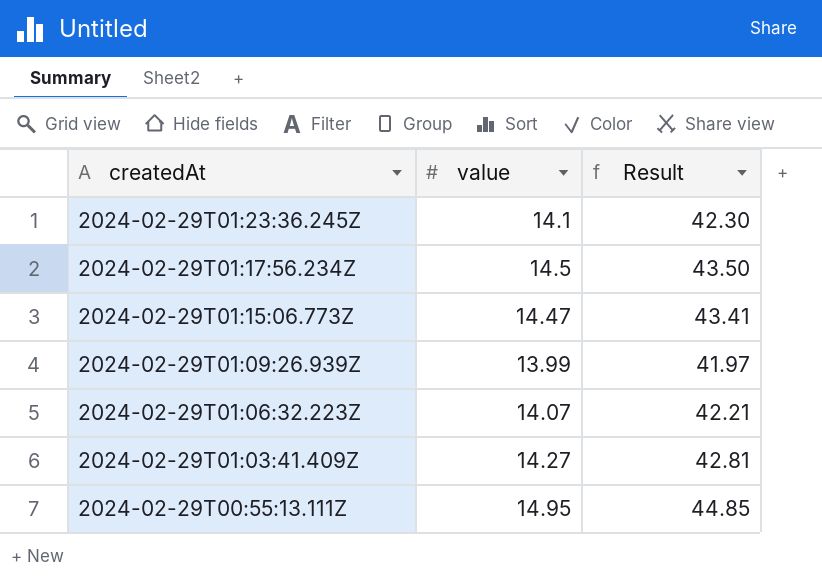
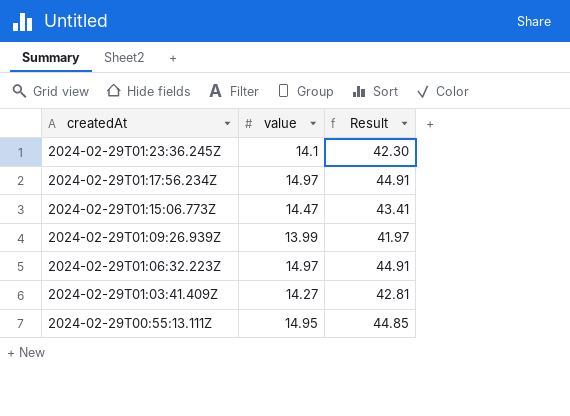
2024-02-29T01:17:56.234Z | value: 14.5 -> 14.97
2024-02-29T01:17:56.234Z | Result: 43.50 -> 44.91
2024-02-29T01:06:32.223Z | value: 14.07 -> 14.97
2024-02-29T01:06:32.223Z | Result: 42.21 -> 44.91

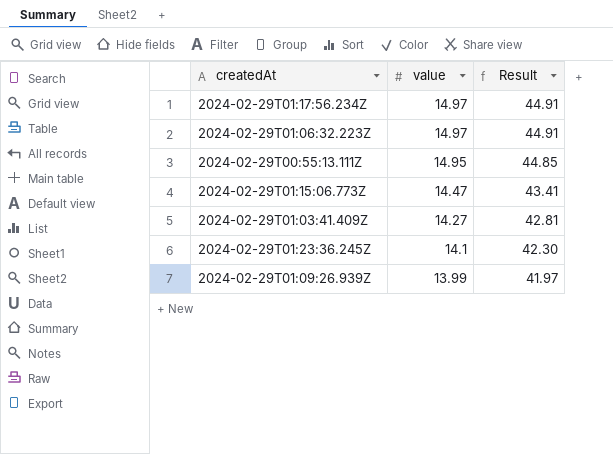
row order: createdAt descending -> value descending

